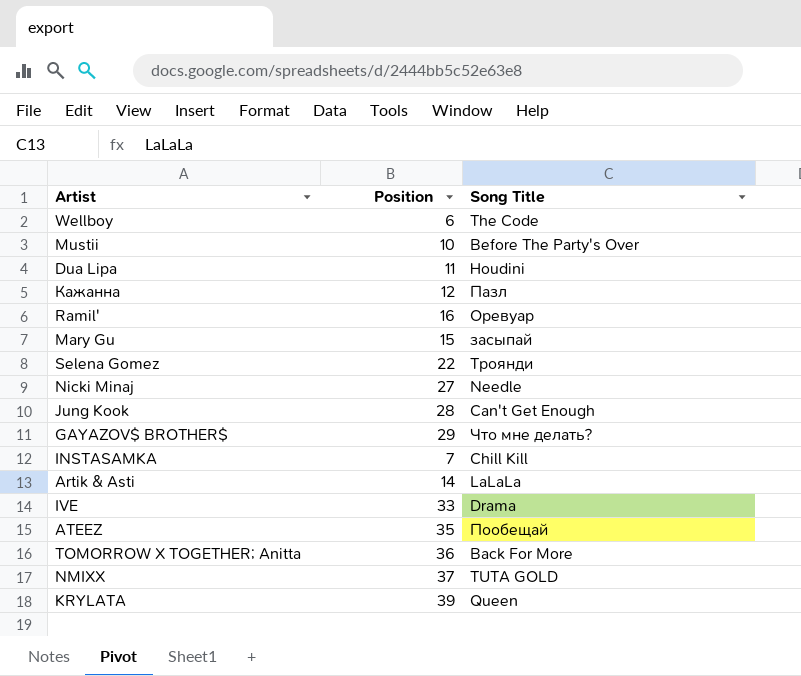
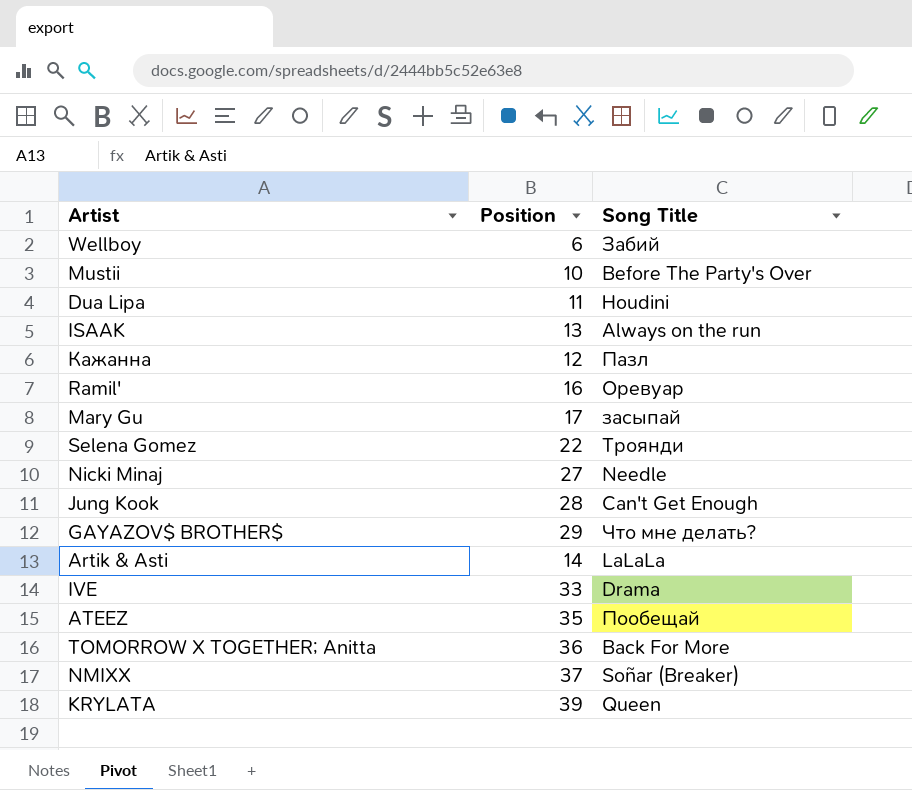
row INSTASAMKA: 7 | Chill Kill -> none
Wellboy | Song Title: The Code -> Забий
row ISAAK: none -> 13 | Always on the run
Mary Gu | Position: 15 -> 17
NMIXX | Song Title: TUTA GOLD -> Soñar (Breaker)

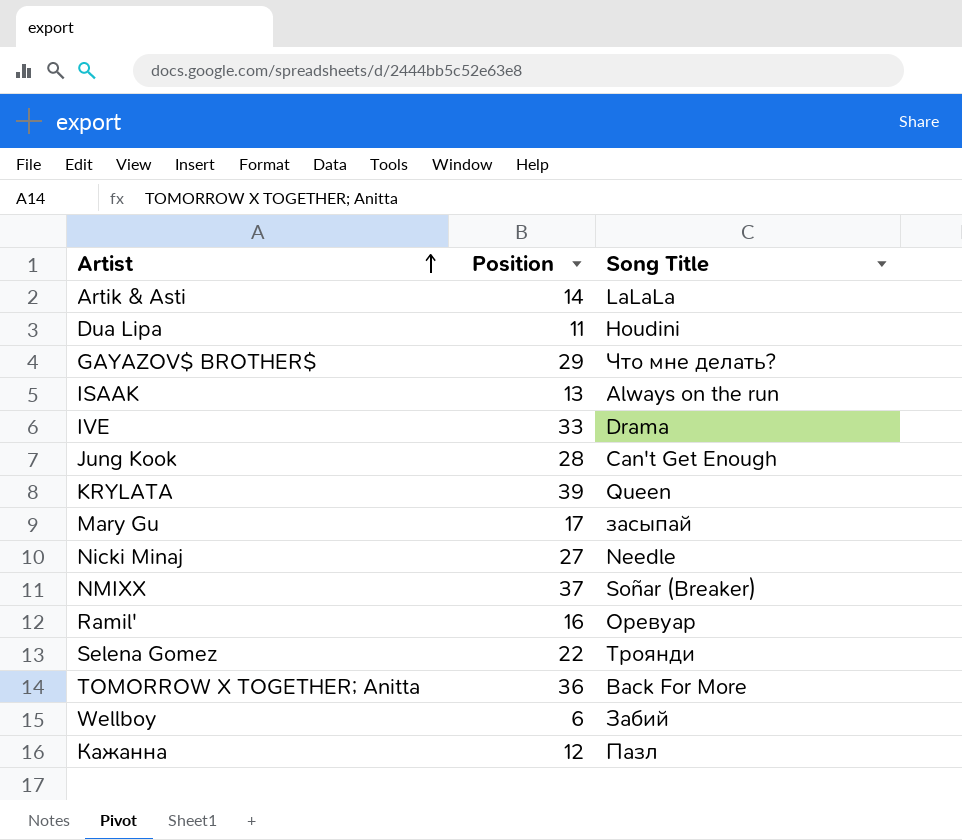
row order: none -> Artist ascending
row Mustii: 10 | Before The Party's Over -> none
row ATEEZ: 35 | Пообещай -> none

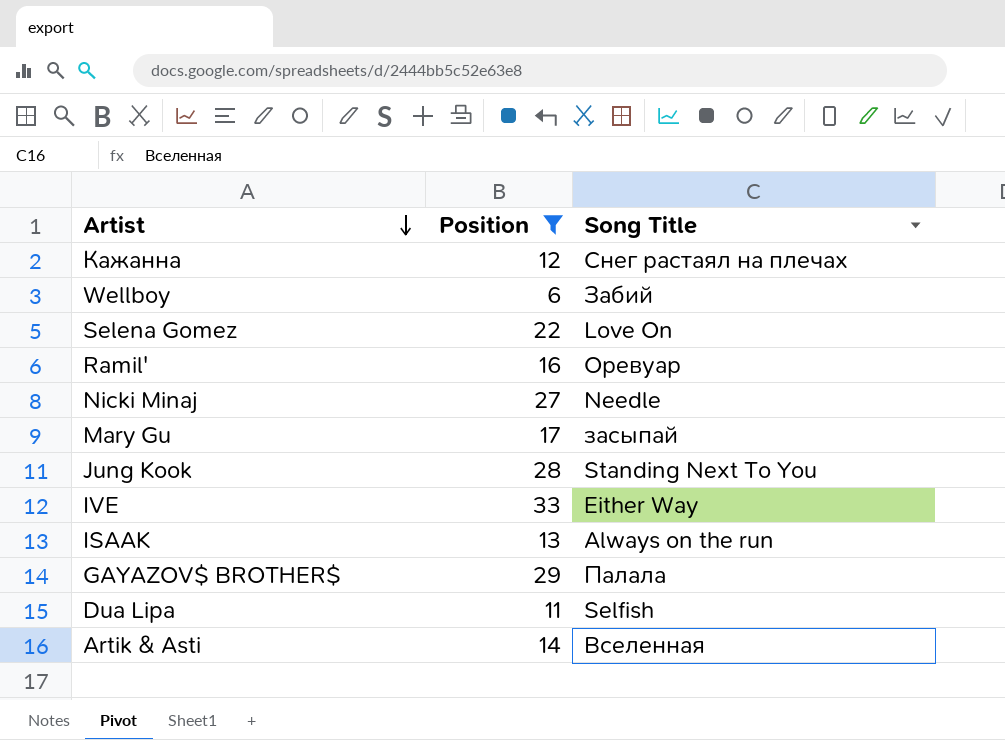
filter: none -> Position <= 33
row order: Artist ascending -> Artist descending
Кажанна | Song Title: Пазл -> Снег растаял на плечах
Selena Gomez | Song Title: Троянди -> Love On
Jung Kook | Song Title: Can't Get Enough -> Standing Next To You
IVE | Song Title: Drama -> Either Way
GAYAZOV$ BROTHER$ | Song Title: Что мне делать? -> Палала
Dua Lipa | Song Title: Houdini -> Selfish
Artik & Asti | Song Title: LaLaLa -> Вселенная

